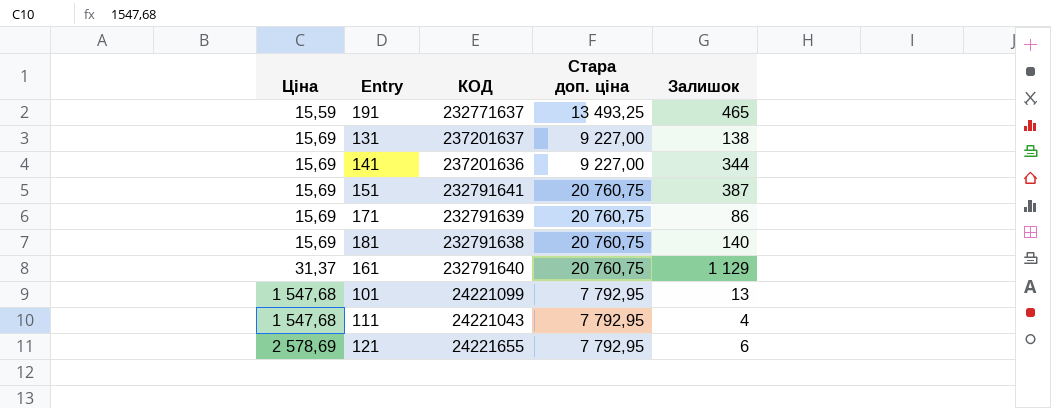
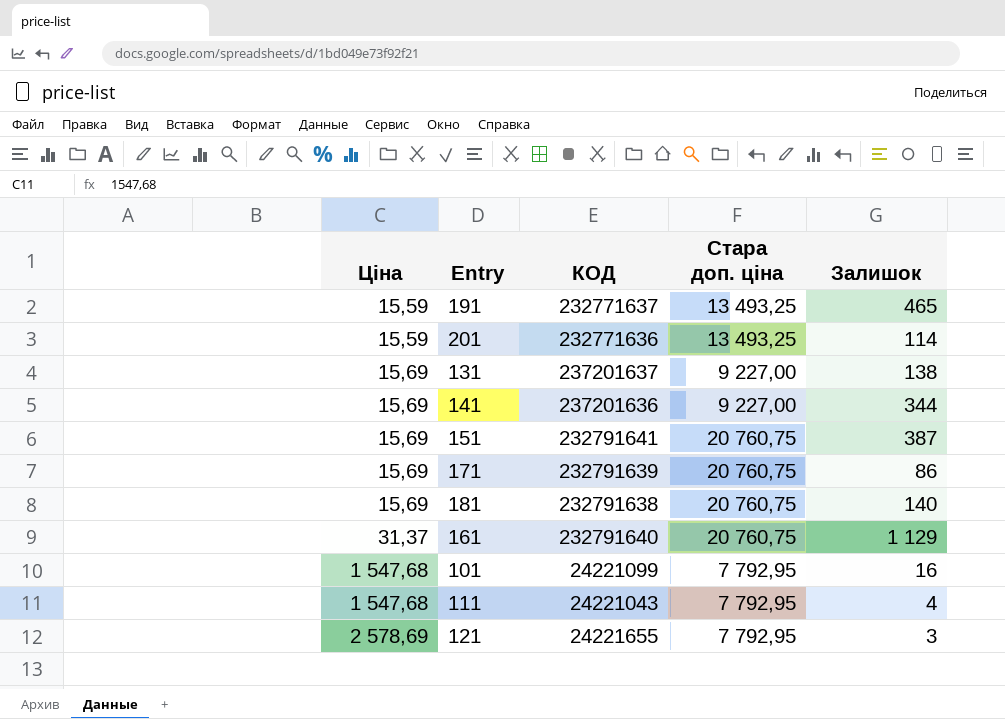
row 201: none -> 15,59 | 232771636 | 13 493,25 | 114
101 | Залишок: 13 -> 16
121 | Залишок: 6 -> 3

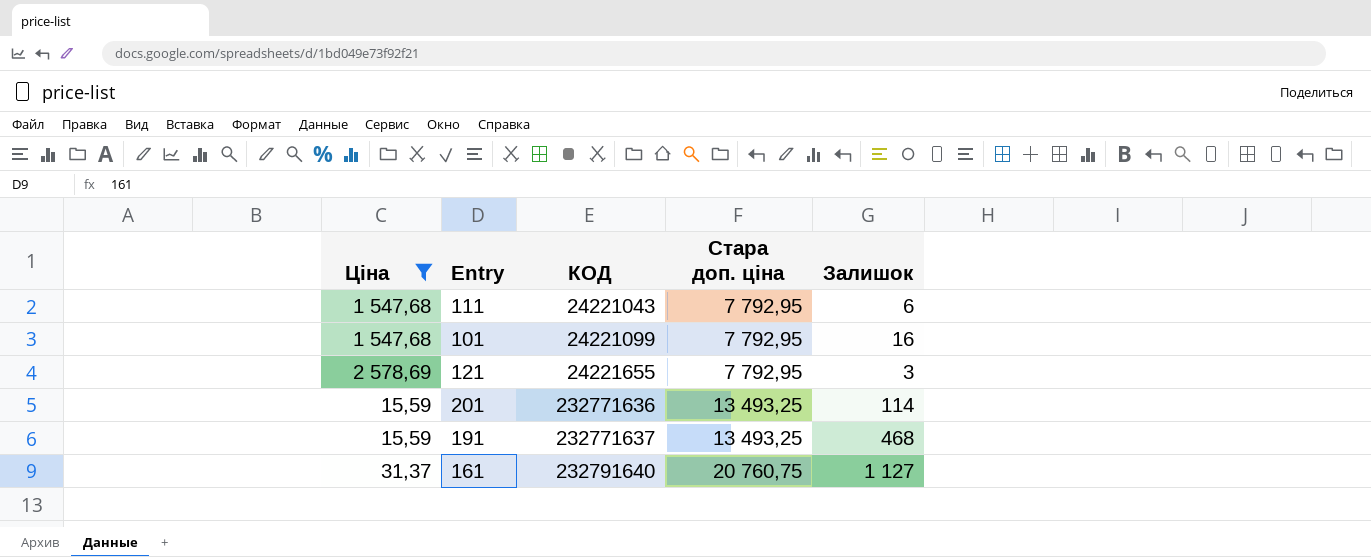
filter: none -> Ціна != 15,69
row order: Ціна ascending -> КОД ascending
111 | Залишок: 4 -> 6
191 | Залишок: 465 -> 468
161 | Залишок: 1 129 -> 1 127

